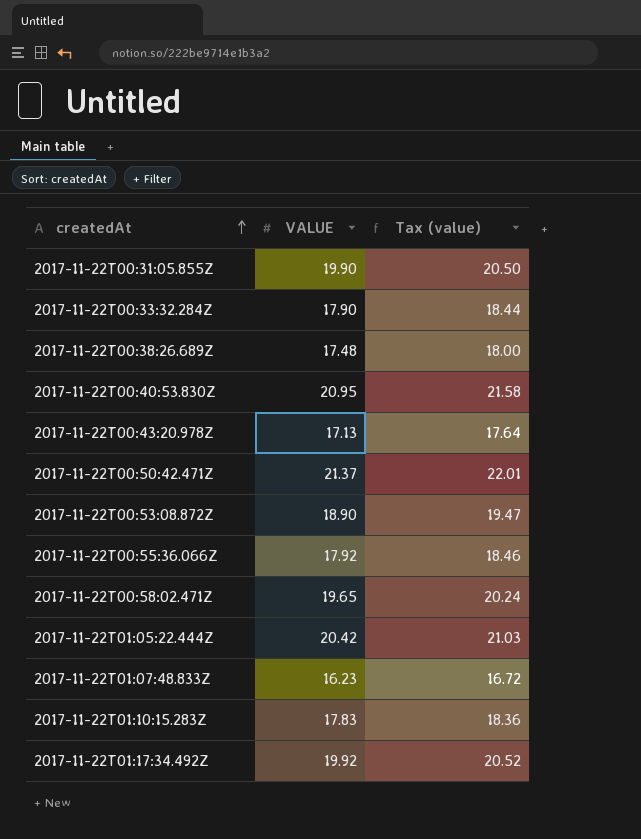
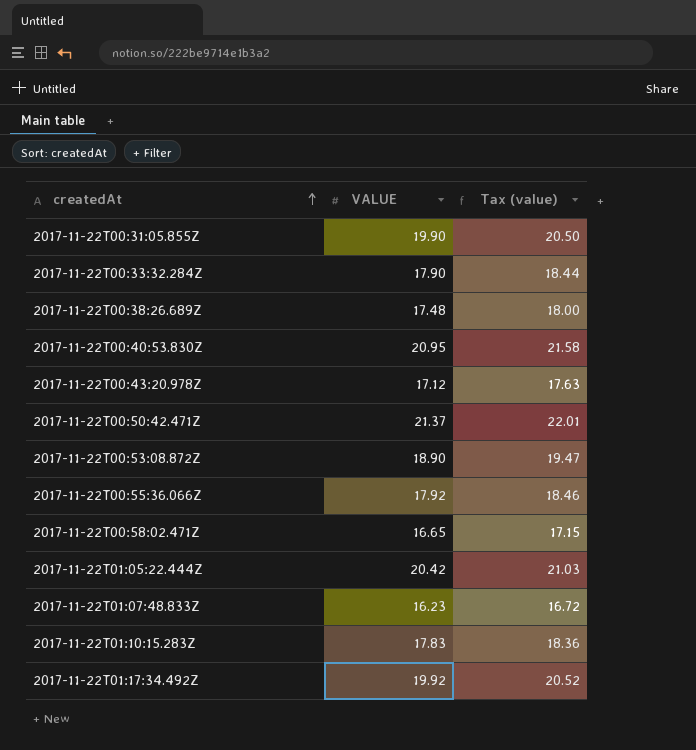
2017-11-22T00:43:20.978Z | VALUE: 17.13 -> 17.12
2017-11-22T00:43:20.978Z | Tax (value): 17.64 -> 17.63
2017-11-22T00:58:02.471Z | VALUE: 19.65 -> 16.65
2017-11-22T00:58:02.471Z | Tax (value): 20.24 -> 17.15

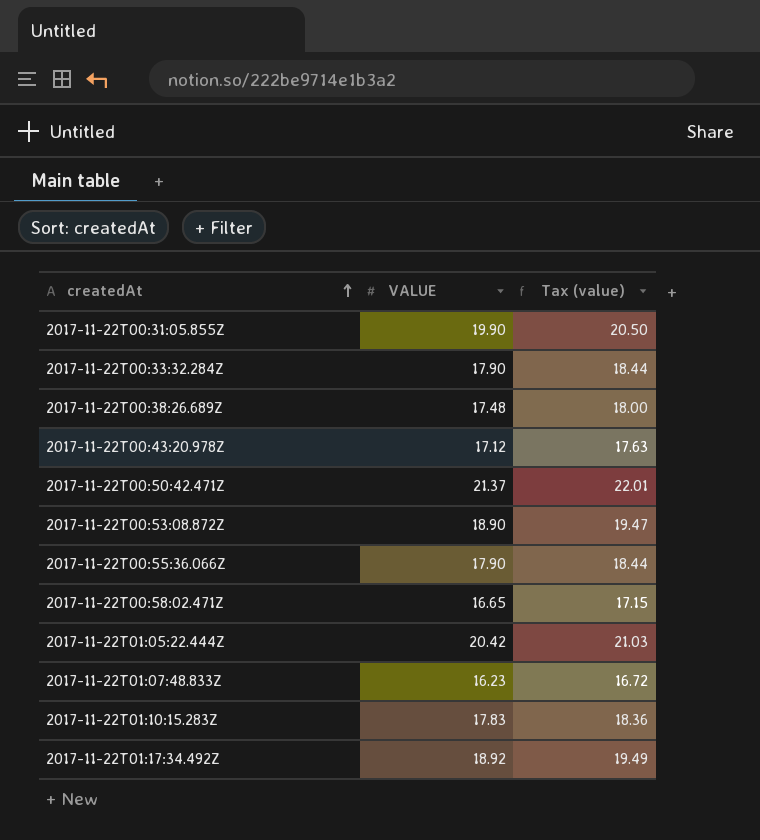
row 2017-11-22T00:40:53.830Z: 20.95 | 21.58 -> none
2017-11-22T00:55:36.066Z | VALUE: 17.92 -> 17.90
2017-11-22T00:55:36.066Z | Tax (value): 18.46 -> 18.44
2017-11-22T01:17:34.492Z | VALUE: 19.92 -> 18.92
2017-11-22T01:17:34.492Z | Tax (value): 20.52 -> 19.49

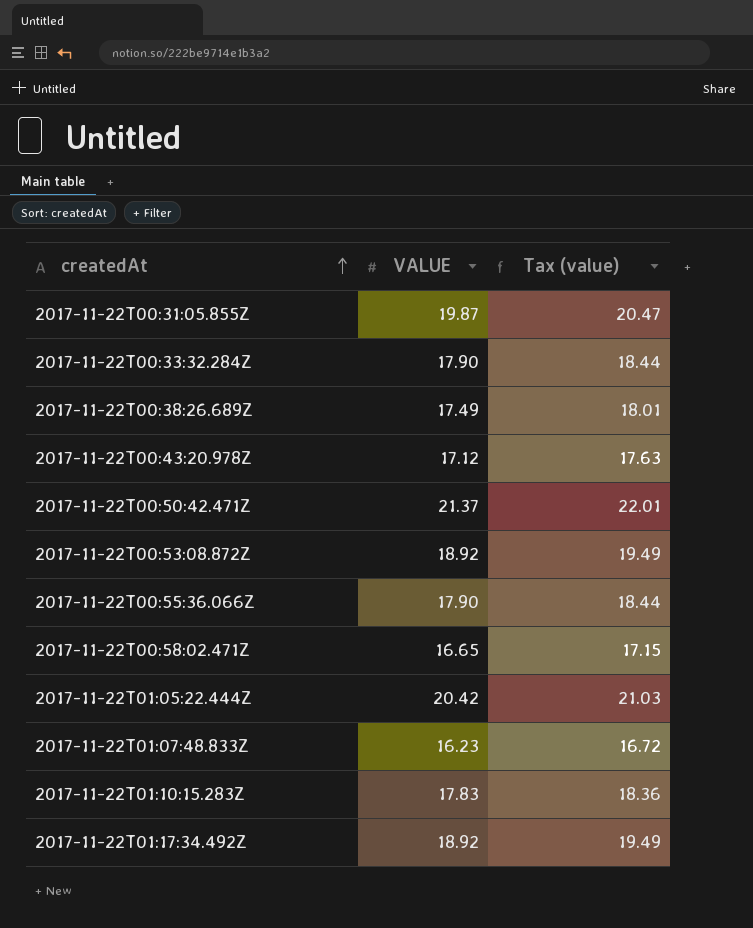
2017-11-22T00:31:05.855Z | VALUE: 19.90 -> 19.87
2017-11-22T00:31:05.855Z | Tax (value): 20.50 -> 20.47
2017-11-22T00:38:26.689Z | VALUE: 17.48 -> 17.49
2017-11-22T00:38:26.689Z | Tax (value): 18.00 -> 18.01
2017-11-22T00:53:08.872Z | VALUE: 18.90 -> 18.92
2017-11-22T00:53:08.872Z | Tax (value): 19.47 -> 19.49

